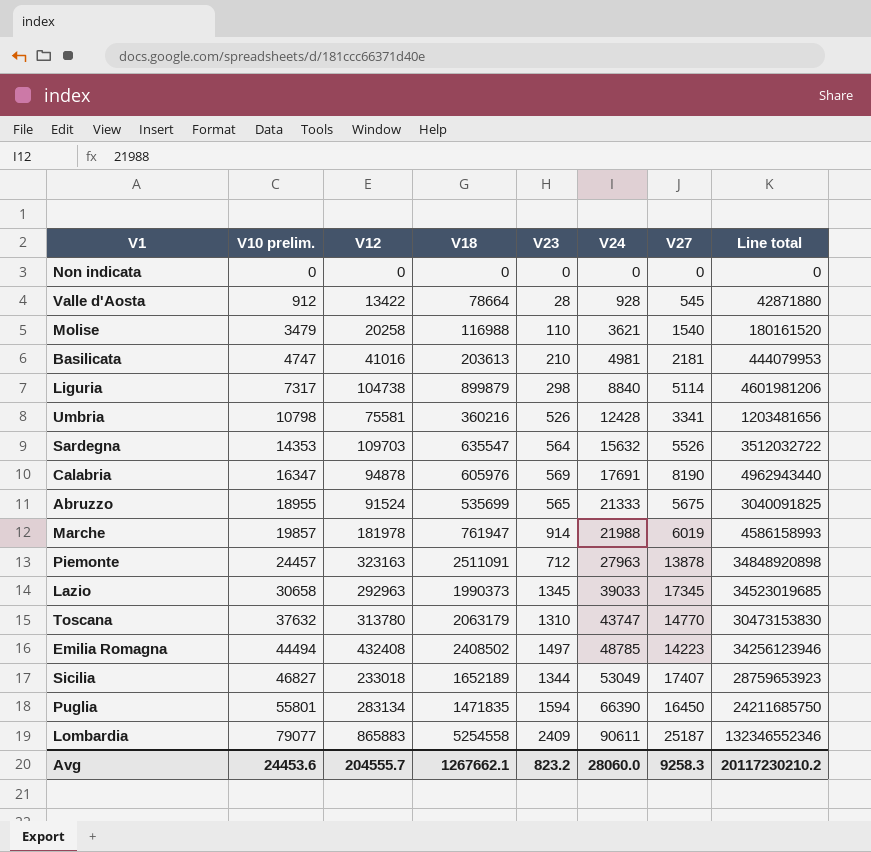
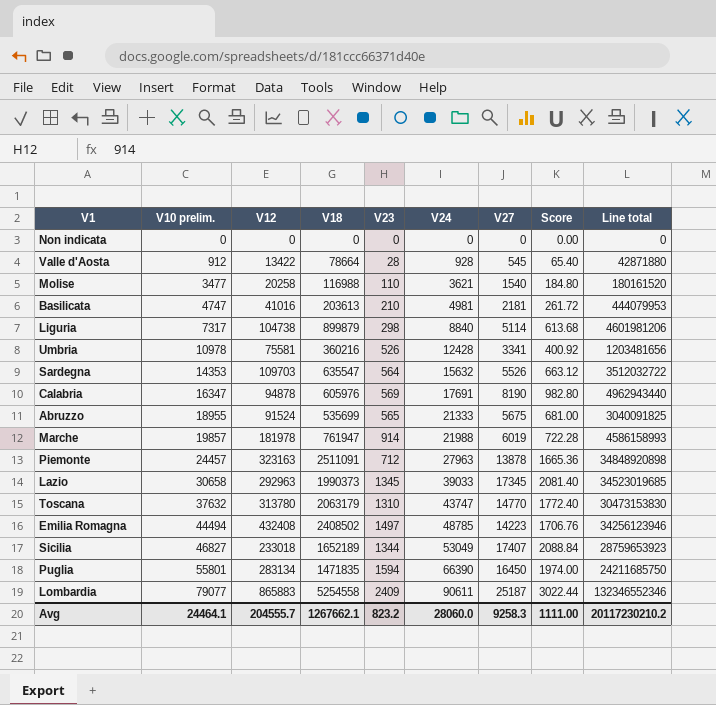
column Score | formula: none -> [V27] * 0.12
Molise | V10 prelim.: 3479 -> 3477
Umbria | V10 prelim.: 10798 -> 10978
Avg | V10 prelim.: 24453.6 -> 24464.1

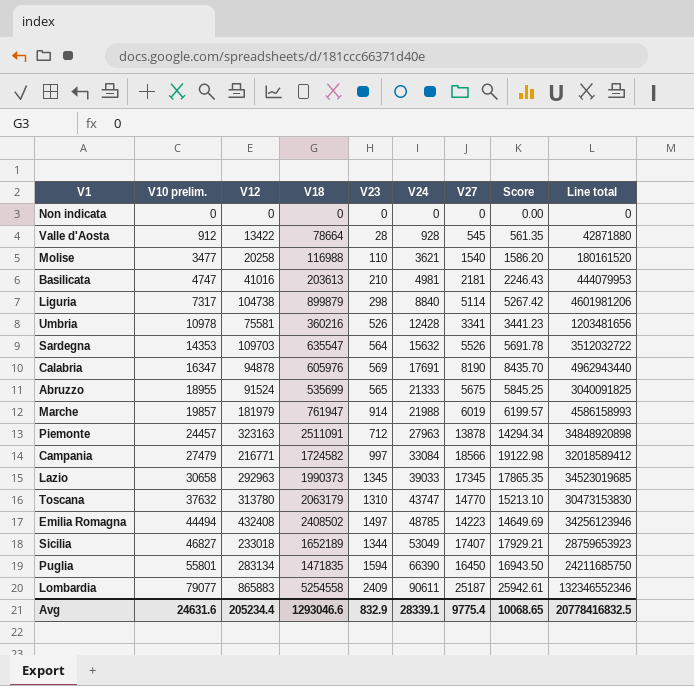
column Score | formula: [V27] * 0.12 -> [V27] * 1.03
Marche | V12: 181978 -> 181979
row Campania: none -> 27479 | 216771 | 1724582 | 997 | 33084 | 18566 | 19122.98 | 32018589412
Avg | V10 prelim.: 24464.1 -> 24631.6
Avg | V12: 204555.7 -> 205234.4
Avg | V18: 1267662.1 -> 1293046.6
Avg | V23: 823.2 -> 832.9
Avg | V24: 28060.0 -> 28339.1
Avg | V27: 9258.3 -> 9775.4
Avg | Score: 1111.00 -> 10068.65
Avg | Line total: 20117230210.2 -> 20778416832.5

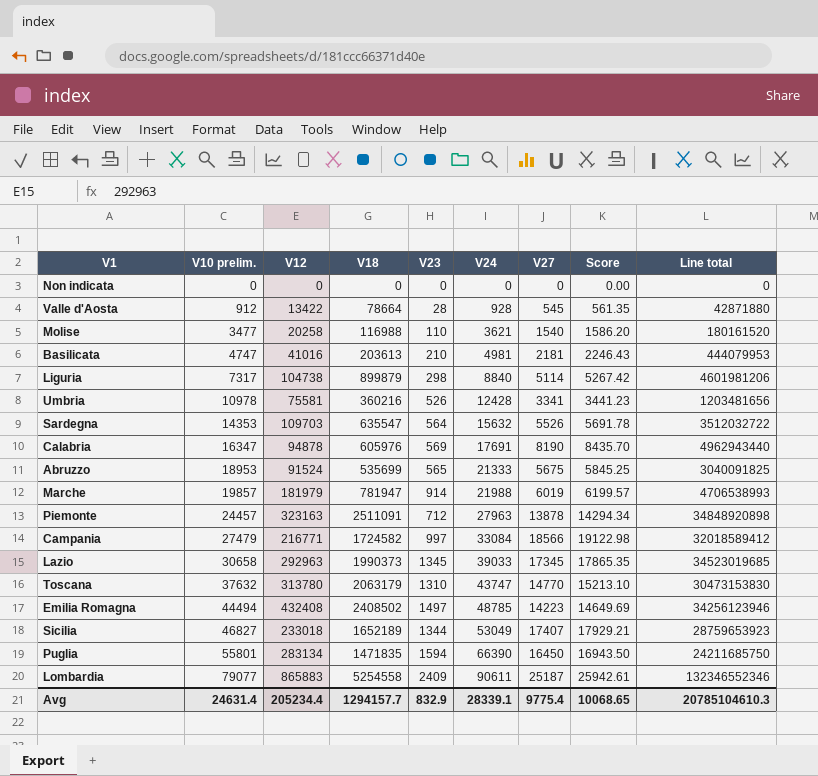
Abruzzo | V10 prelim.: 18955 -> 18953
Marche | V18: 761947 -> 781947
Marche | Line total: 4586158993 -> 4706538993
Avg | V10 prelim.: 24631.6 -> 24631.4
Avg | V18: 1293046.6 -> 1294157.7
Avg | Line total: 20778416832.5 -> 20785104610.3

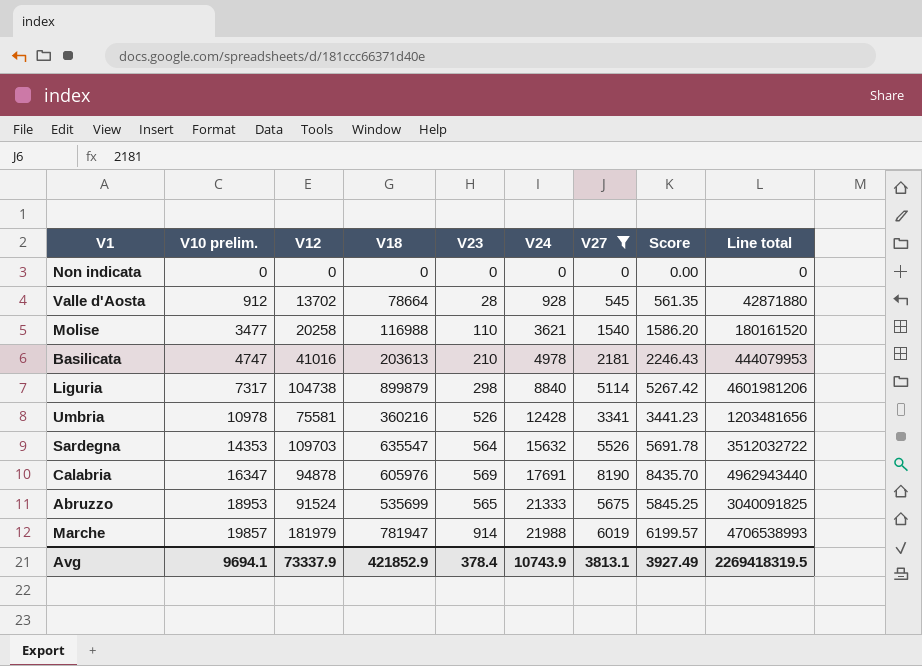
filter: none -> V27 <= 8190
Valle d'Aosta | V12: 13422 -> 13702
Basilicata | V24: 4981 -> 4978
Avg | V10 prelim.: 24631.4 -> 9694.1
Avg | V12: 205234.4 -> 73337.9
Avg | V18: 1294157.7 -> 421852.9
Avg | V23: 832.9 -> 378.4
Avg | V24: 28339.1 -> 10743.9
Avg | V27: 9775.4 -> 3813.1
Avg | Score: 10068.65 -> 3927.49
Avg | Line total: 20785104610.3 -> 2269418319.5

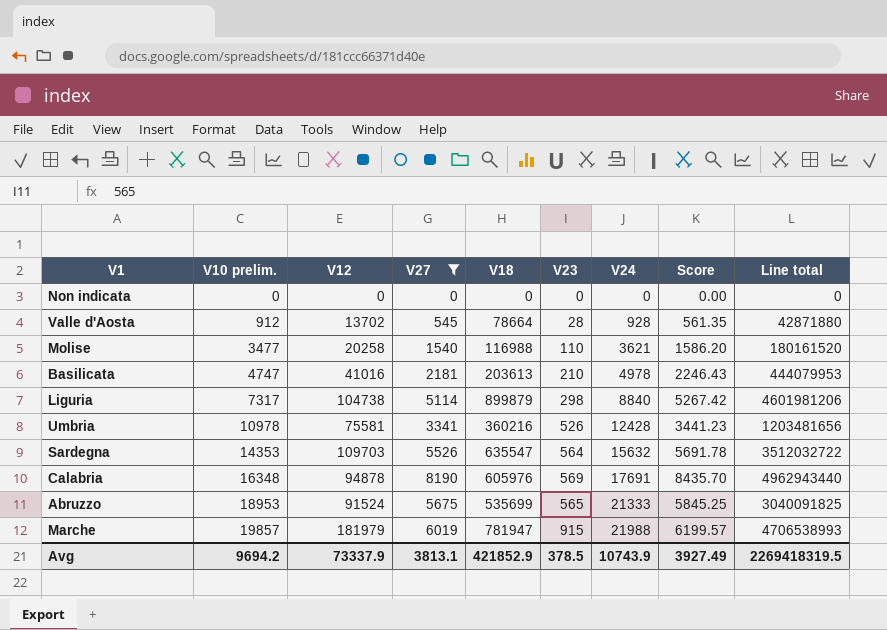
column V27 | position: 7 -> 4
Calabria | V10 prelim.: 16347 -> 16348
Marche | V23: 914 -> 915
Avg | V10 prelim.: 9694.1 -> 9694.2
Avg | V23: 378.4 -> 378.5

